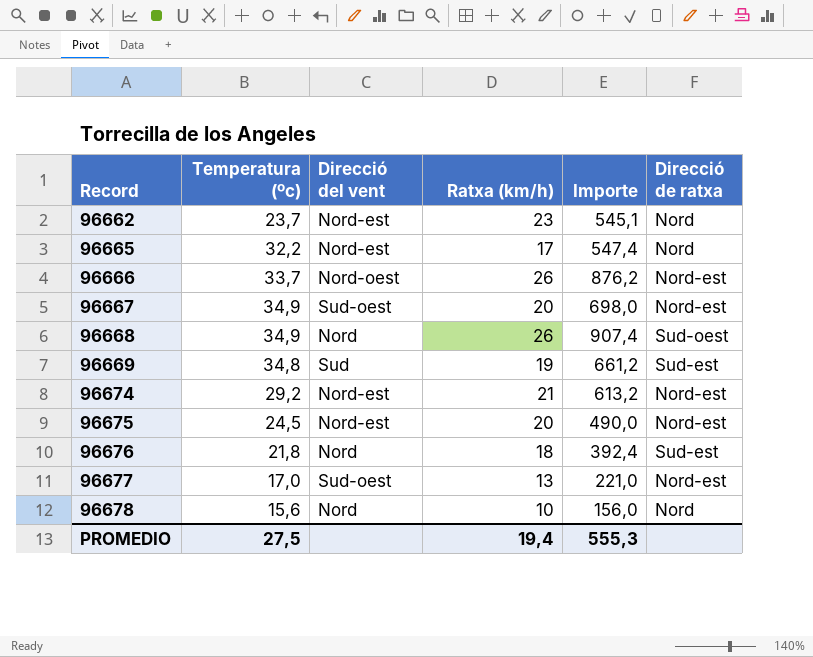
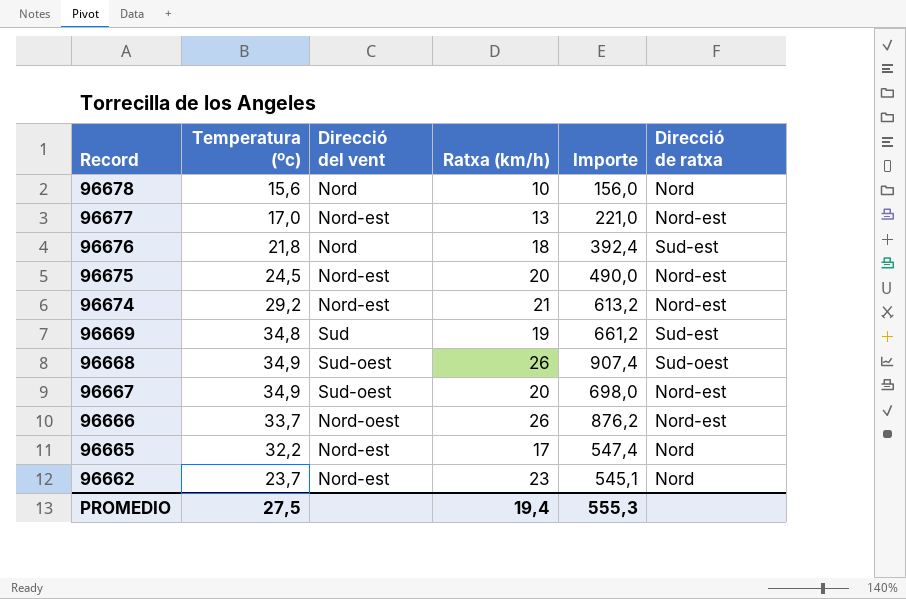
row order: Record ascending -> Record descending
96677 | Direcció del vent: Sud-oest -> Nord-est
96668 | Direcció del vent: Nord -> Sud-oest

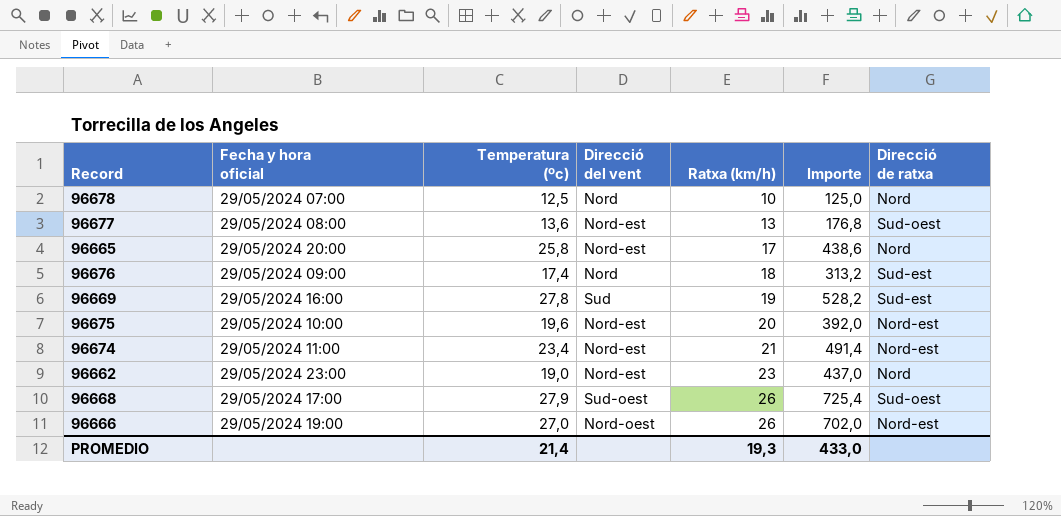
row order: Record descending -> Ratxa (km/h) ascending
column Fecha y hora oficial | position: none -> 2
row 96667: 34,9 | Sud-oest | 20 | 698,0 | Nord-est -> none
96678 | Temperatura (ºc): 15,6 -> 12,5
96678 | Importe: 156,0 -> 125,0
96677 | Temperatura (ºc): 17,0 -> 13,6
96677 | Importe: 221,0 -> 176,8
96677 | Direcció de ratxa: Nord-est -> Sud-oest
96665 | Temperatura (ºc): 32,2 -> 25,8
96665 | Importe: 547,4 -> 438,6
96676 | Temperatura (ºc): 21,8 -> 17,4
96676 | Importe: 392,4 -> 313,2
96669 | Temperatura (ºc): 34,8 -> 27,8
96669 | Importe: 661,2 -> 528,2
96675 | Temperatura (ºc): 24,5 -> 19,6
96675 | Importe: 490,0 -> 392,0
96674 | Temperatura (ºc): 29,2 -> 23,4
96674 | Importe: 613,2 -> 491,4
96662 | Temperatura (ºc): 23,7 -> 19,0
96662 | Importe: 545,1 -> 437,0
96668 | Temperatura (ºc): 34,9 -> 27,9
96668 | Importe: 907,4 -> 725,4
96666 | Temperatura (ºc): 33,7 -> 27,0
96666 | Importe: 876,2 -> 702,0
PROMEDIO | Temperatura (ºc): 27,5 -> 21,4
PROMEDIO | Ratxa (km/h): 19,4 -> 19,3
PROMEDIO | Importe: 555,3 -> 433,0

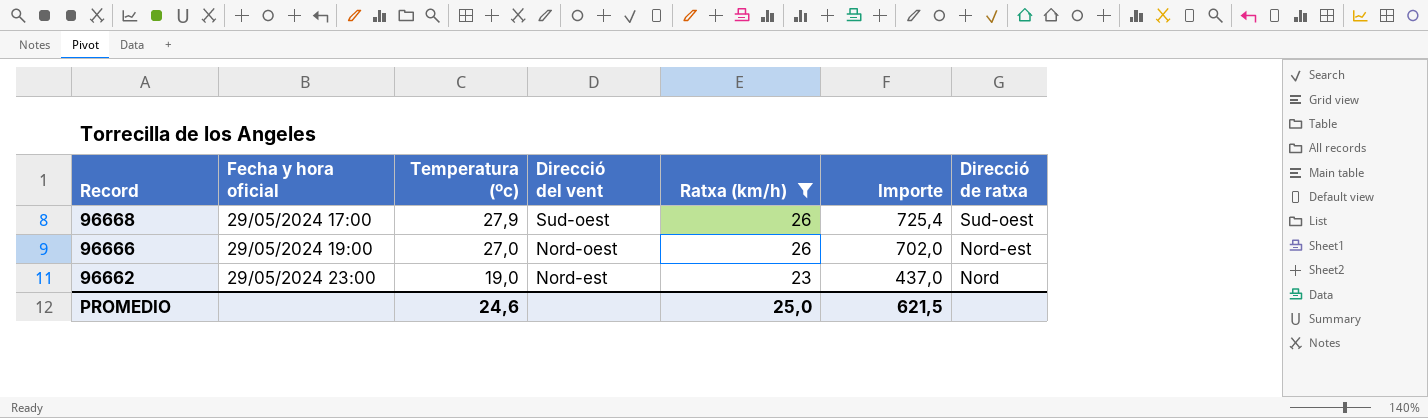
filter: none -> Ratxa (km/h) >= 23
row order: Ratxa (km/h) ascending -> Record descending
PROMEDIO | Temperatura (ºc): 21,4 -> 24,6
PROMEDIO | Ratxa (km/h): 19,3 -> 25,0
PROMEDIO | Importe: 433,0 -> 621,5

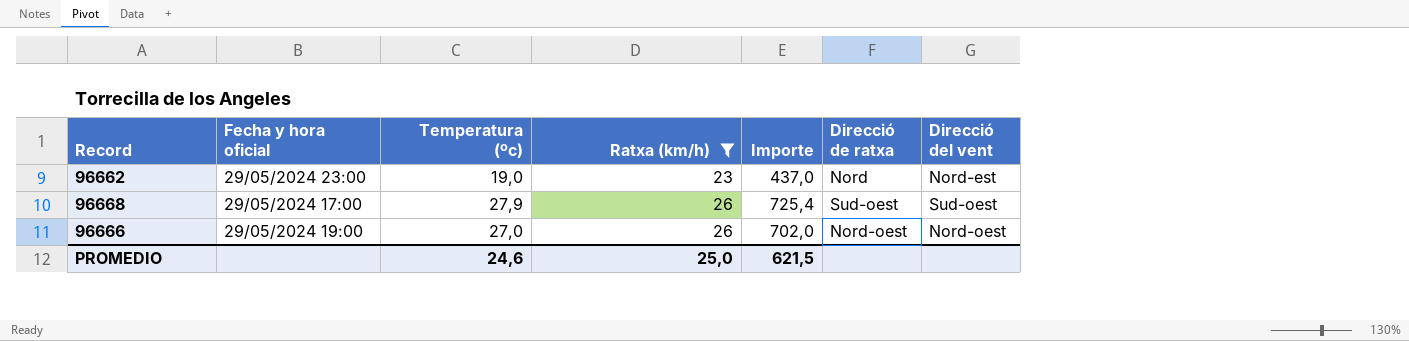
row order: Record descending -> Ratxa (km/h) ascending
column Direcció del vent | position: 4 -> 7
96666 | Direcció de ratxa: Nord-est -> Nord-oest

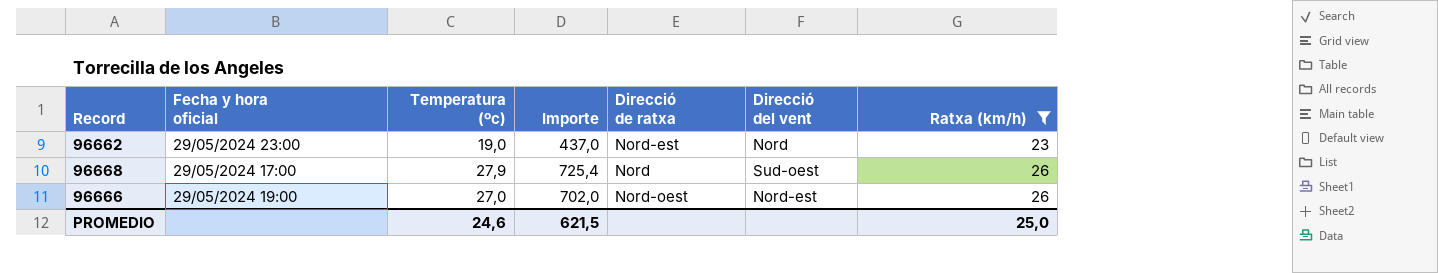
column Ratxa (km/h) | position: 4 -> 7
96662 | Direcció de ratxa: Nord -> Nord-est
96662 | Direcció del vent: Nord-est -> Nord
96668 | Direcció de ratxa: Sud-oest -> Nord
96666 | Direcció del vent: Nord-oest -> Nord-est

